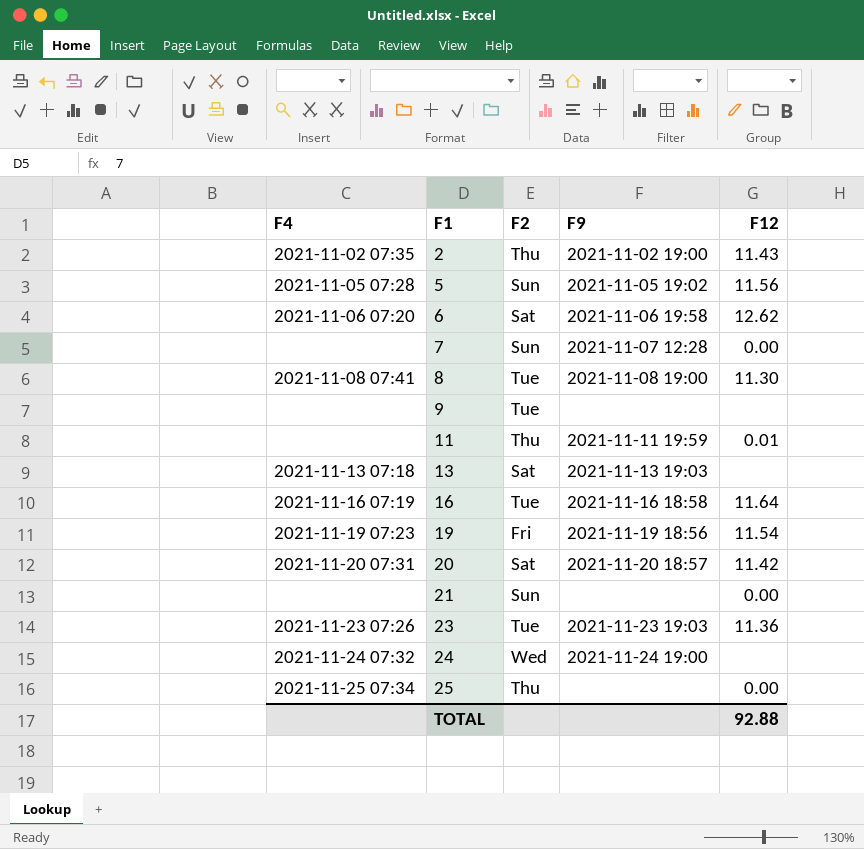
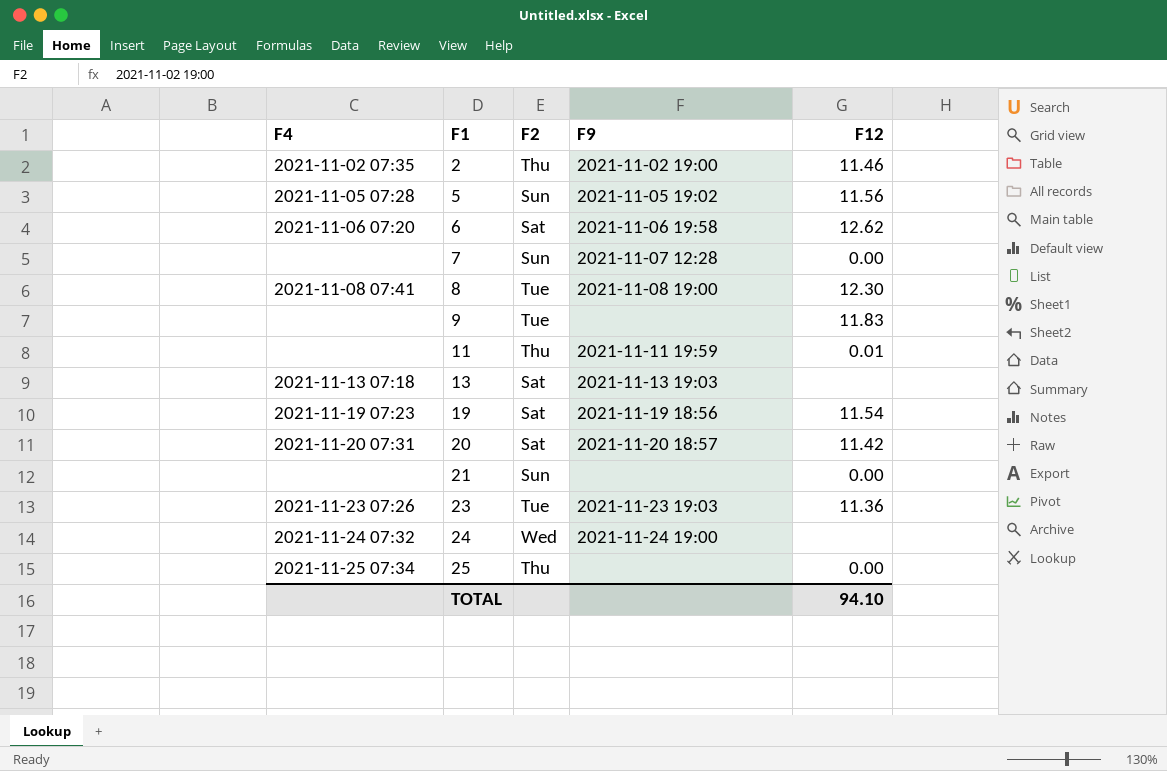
row 16: 2021-11-16 07:19 | Tue | 2021-11-16 18:58 | 11.64 -> none
2 | F12: 11.43 -> 11.46
8 | F12: 11.30 -> 12.30
9 | F12: none -> 11.83
19 | F2: Fri -> Sat
TOTAL | F12: 92.88 -> 94.10

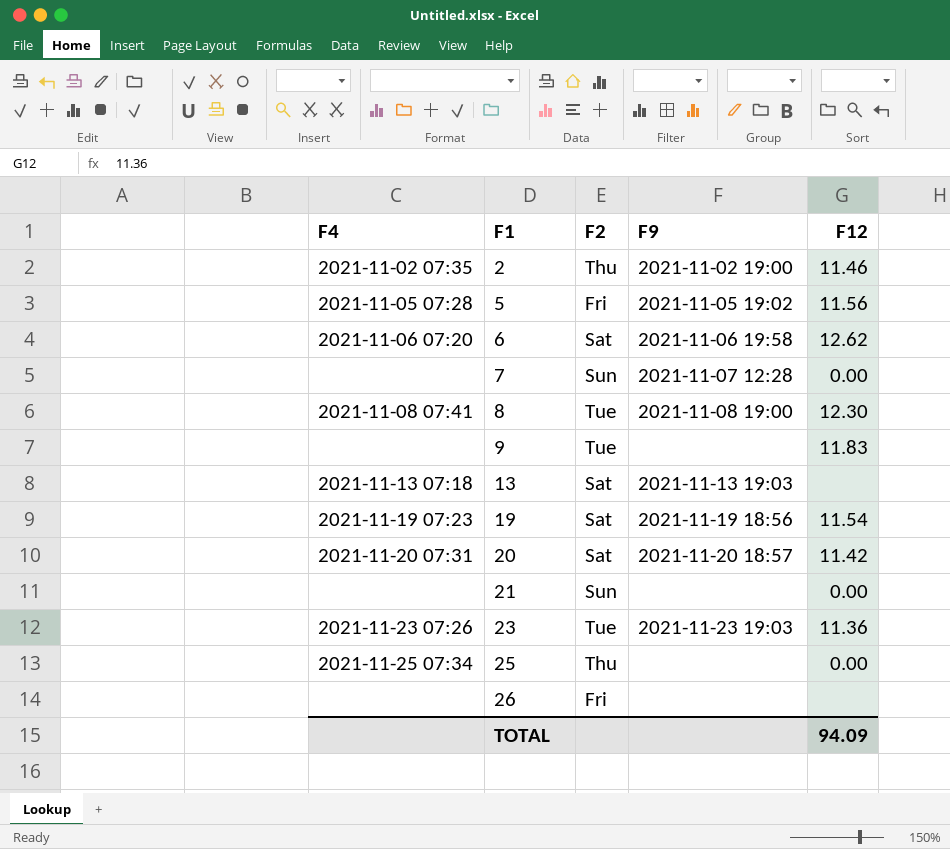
row 11: none | Thu | 2021-11-11 19:59 | 0.01 -> none
row 24: 2021-11-24 07:32 | Wed | 2021-11-24 19:00 | none -> none
5 | F2: Sun -> Fri
row 26: none -> none | Fri | none | none
TOTAL | F12: 94.10 -> 94.09

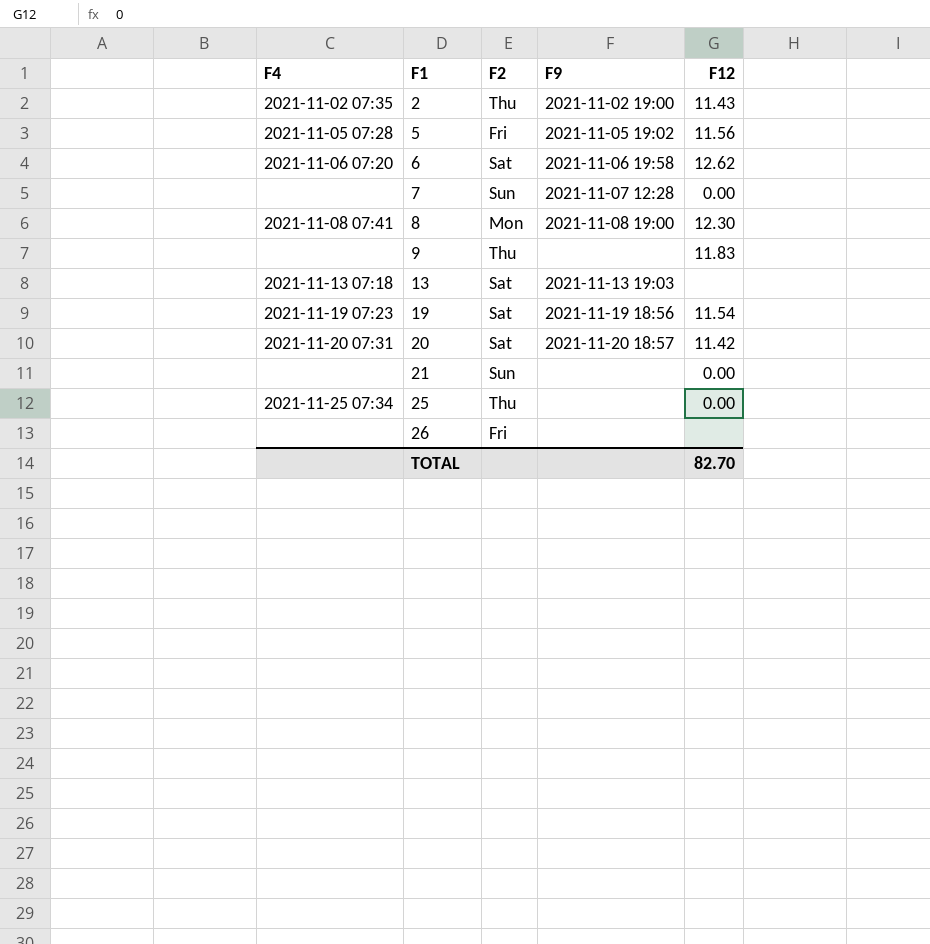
row 23: 2021-11-23 07:26 | Tue | 2021-11-23 19:03 | 11.36 -> none
2 | F12: 11.46 -> 11.43
8 | F2: Tue -> Mon
9 | F2: Tue -> Thu
TOTAL | F12: 94.09 -> 82.70

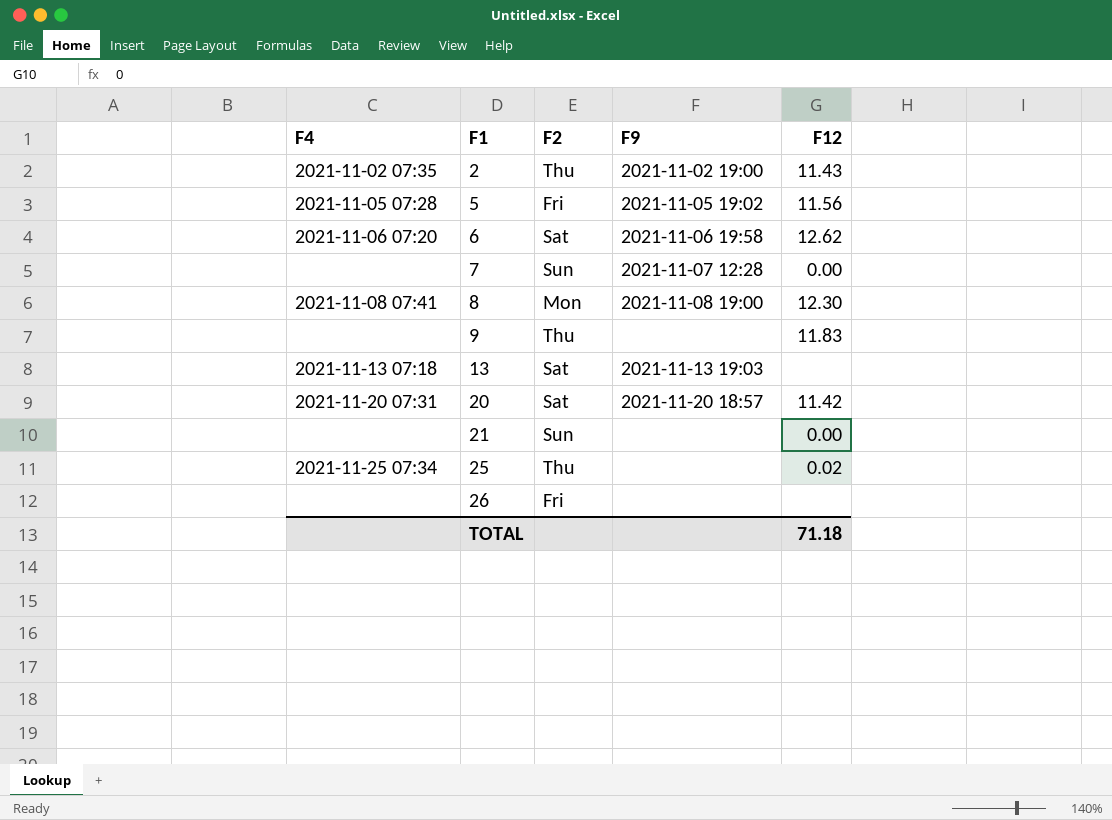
row 19: 2021-11-19 07:23 | Sat | 2021-11-19 18:56 | 11.54 -> none
25 | F12: 0.00 -> 0.02
TOTAL | F12: 82.70 -> 71.18

